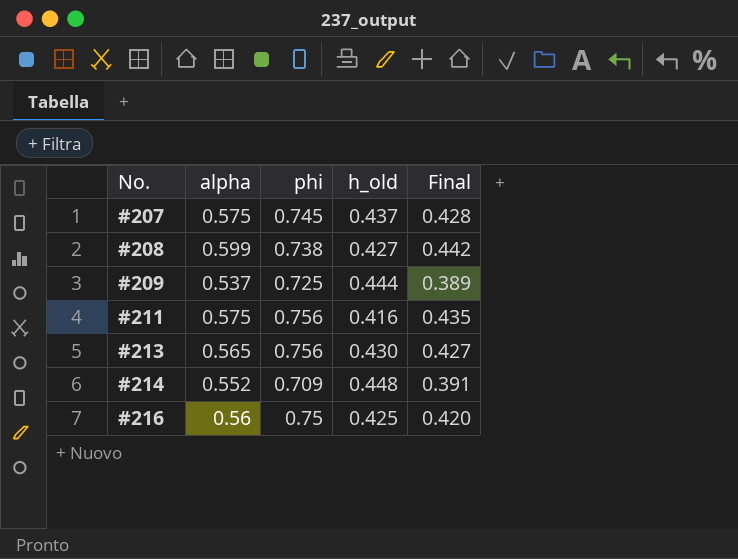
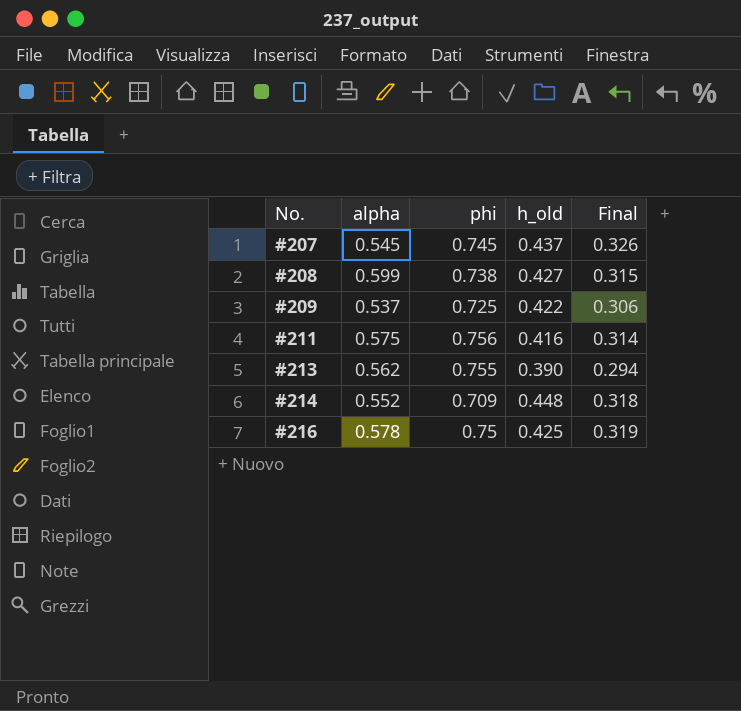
column Final | formula: [alpha] * [phi] -> [phi] * [h_old]
#207 | alpha: 0.575 -> 0.545
#209 | h_old: 0.444 -> 0.422
#213 | alpha: 0.565 -> 0.562
#213 | phi: 0.756 -> 0.755
#213 | h_old: 0.430 -> 0.390
#216 | alpha: 0.56 -> 0.578

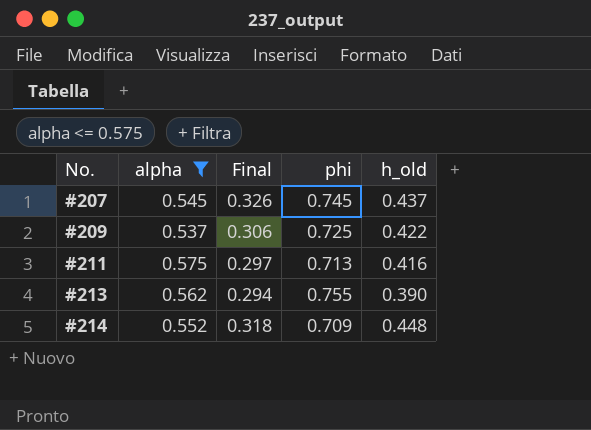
filter: none -> alpha <= 0.575
column Final | position: 5 -> 3
#211 | Final: 0.314 -> 0.297
#211 | phi: 0.756 -> 0.713

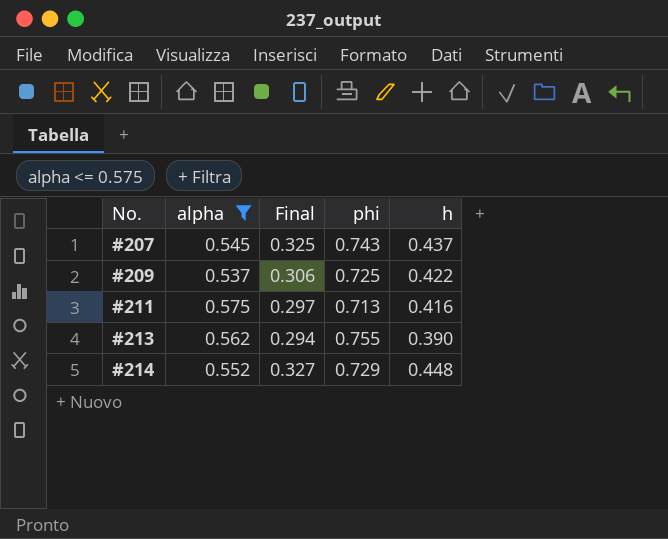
column name: h_old -> h
#207 | Final: 0.326 -> 0.325
#207 | phi: 0.745 -> 0.743
#214 | Final: 0.318 -> 0.327
#214 | phi: 0.709 -> 0.729

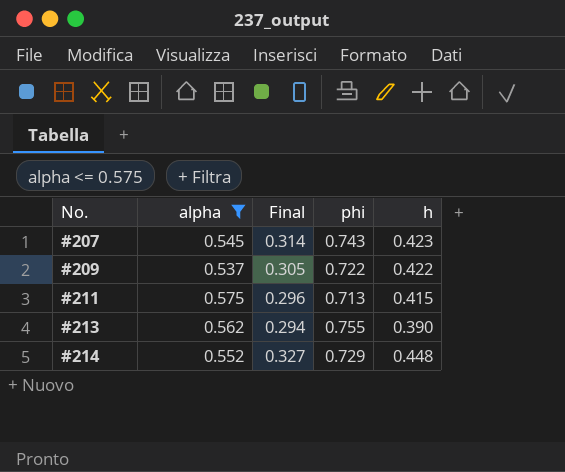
#207 | Final: 0.325 -> 0.314
#207 | h: 0.437 -> 0.423
#209 | Final: 0.306 -> 0.305
#209 | phi: 0.725 -> 0.722
#211 | Final: 0.297 -> 0.296
#211 | h: 0.416 -> 0.415

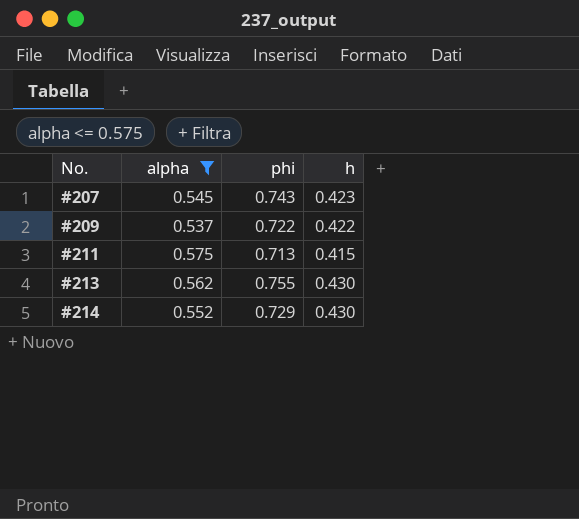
column Final | formula: [phi] * [h] -> none
#213 | h: 0.390 -> 0.430
#214 | h: 0.448 -> 0.430

